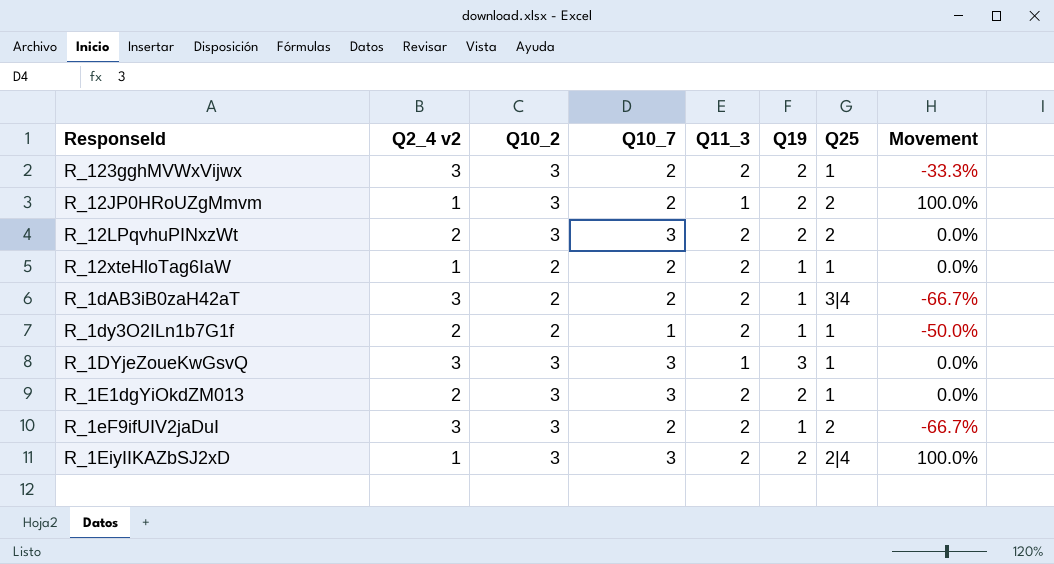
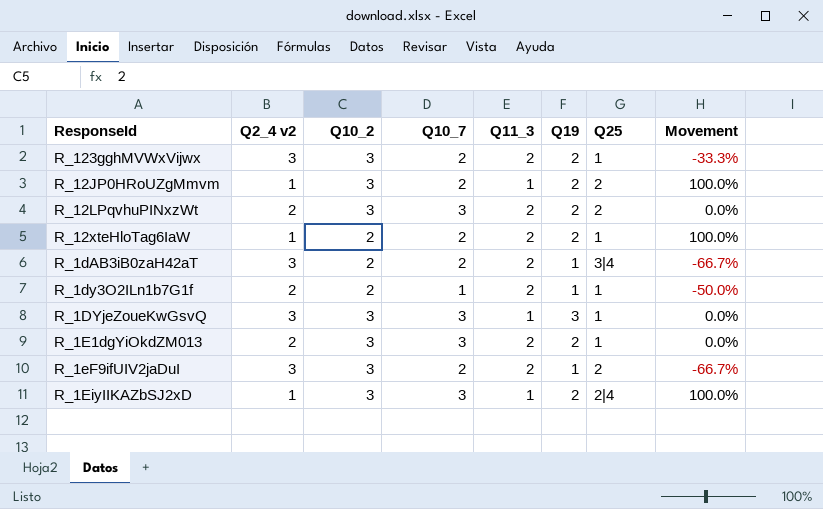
R_12xteHloTag6IaW | Q19: 1 -> 2
R_12xteHloTag6IaW | Movement: 0.0% -> 100.0%
R_1EiyIIKAZbSJ2xD | Q11_3: 2 -> 1

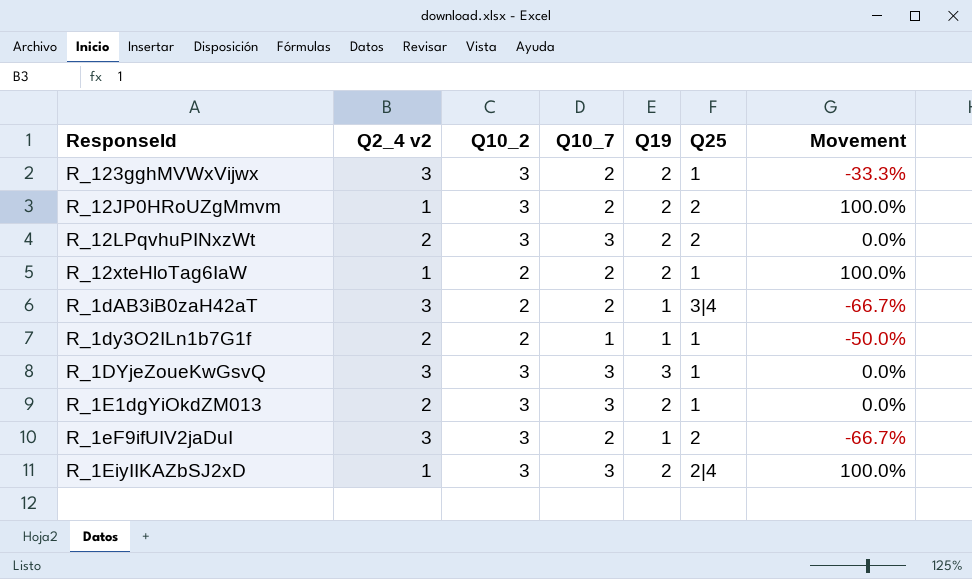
column Q11_3 | position: 5 -> none

